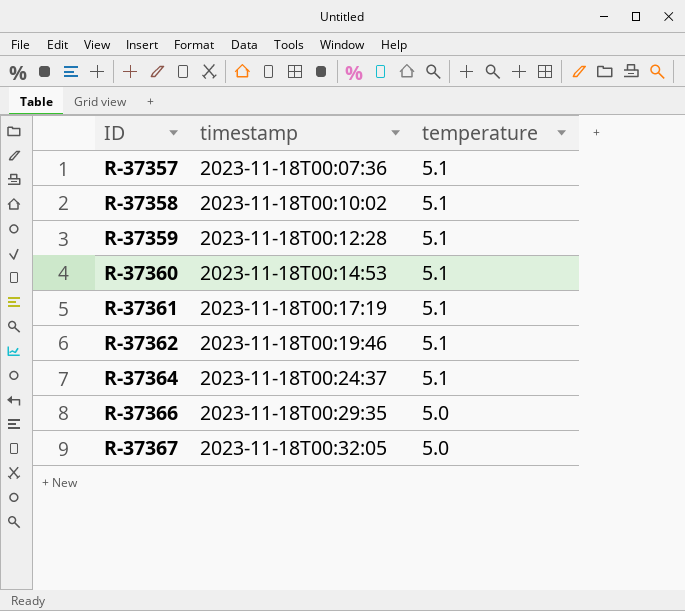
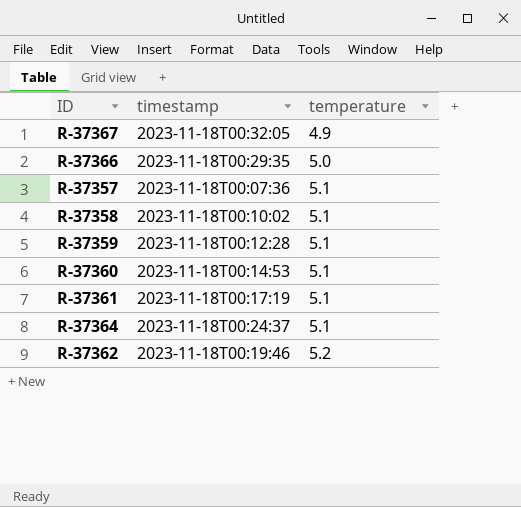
row order: ID ascending -> temperature ascending
R-37367 | temperature: 5.0 -> 4.9
R-37362 | temperature: 5.1 -> 5.2

